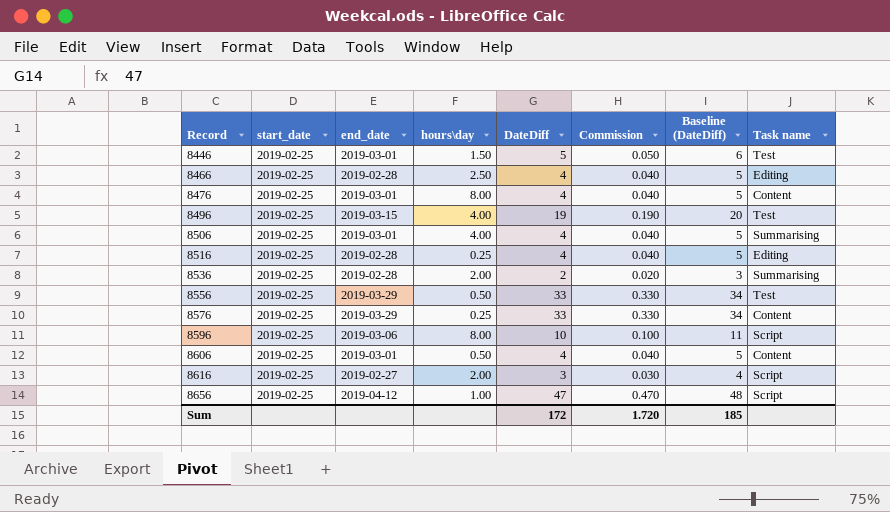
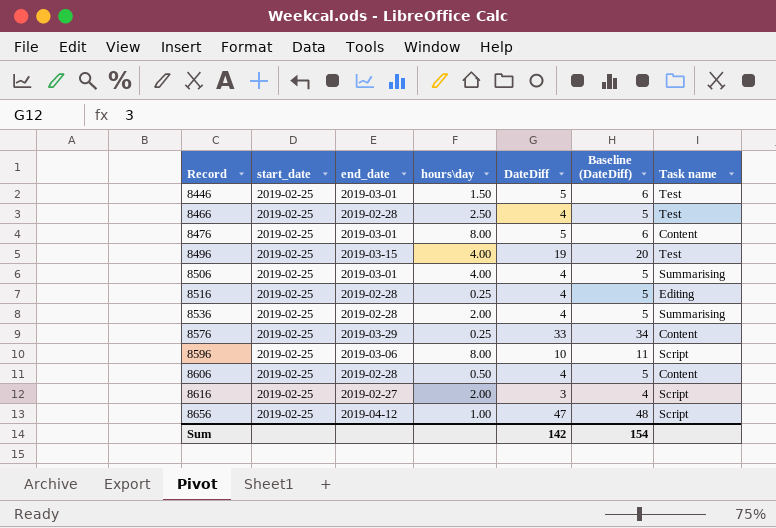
column Commission | formula: [DateDiff] * 0.01 -> none
row 8556: 2019-02-25 | 2019-03-29 | 0.50 | 33 | 0.330 | 34 | Test -> none
8466 | Task name: Editing -> Test
8476 | DateDiff: 4 -> 5
8476 | Baseline (DateDiff): 5 -> 6
8536 | DateDiff: 2 -> 4
8536 | Baseline (DateDiff): 3 -> 5
8606 | end_date: 2019-03-01 -> 2019-02-28
Sum | DateDiff: 172 -> 142
Sum | Baseline (DateDiff): 185 -> 154

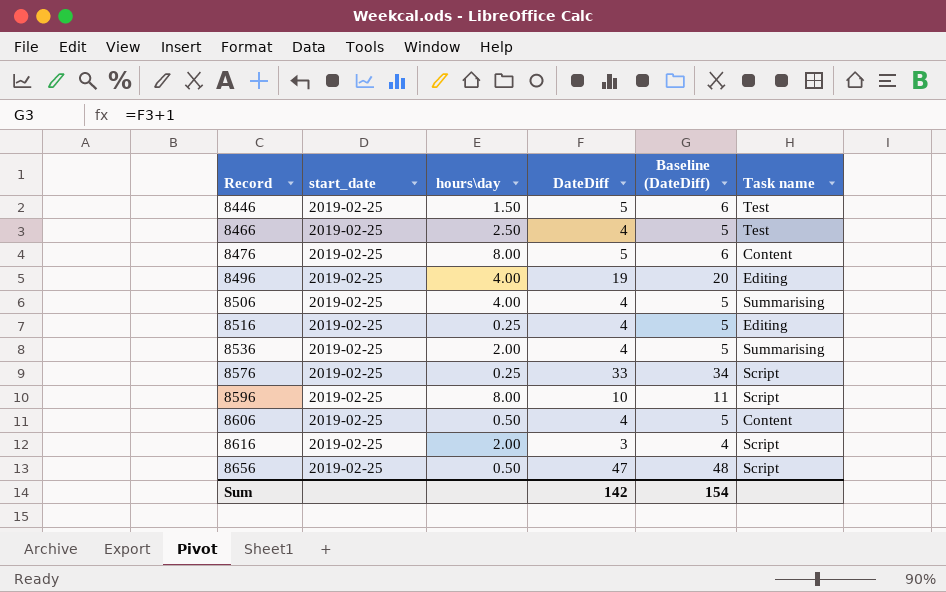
column end_date | position: 3 -> none
8496 | Task name: Test -> Editing
8576 | Task name: Content -> Script
8656 | hours\day: 1.00 -> 0.50

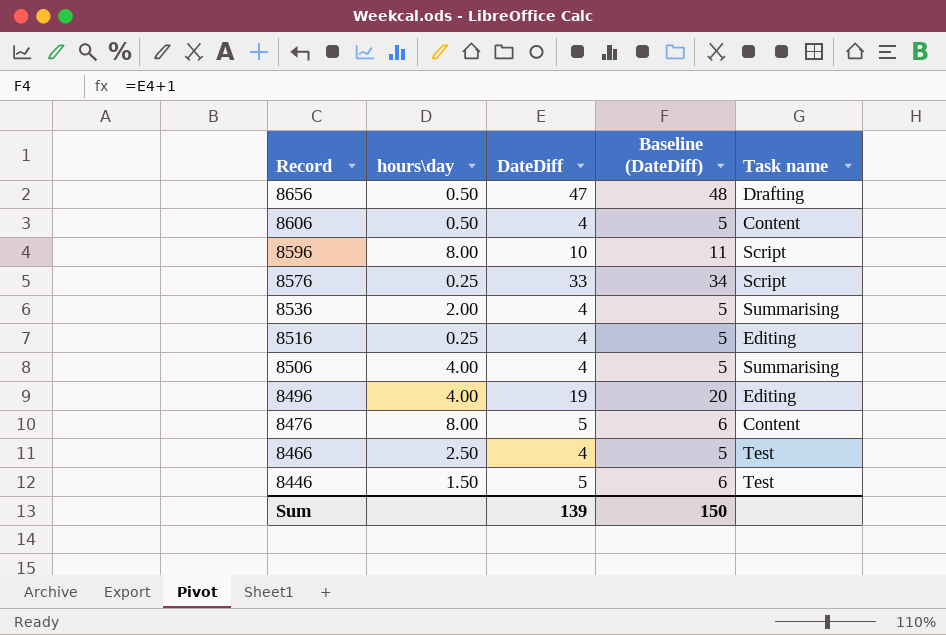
row order: Record ascending -> Record descending
column start_date | position: 2 -> none
row 8616: 2019-02-25 | 2.00 | 3 | 4 | Script -> none
8656 | Task name: Script -> Drafting
Sum | DateDiff: 142 -> 139
Sum | Baseline (DateDiff): 154 -> 150

